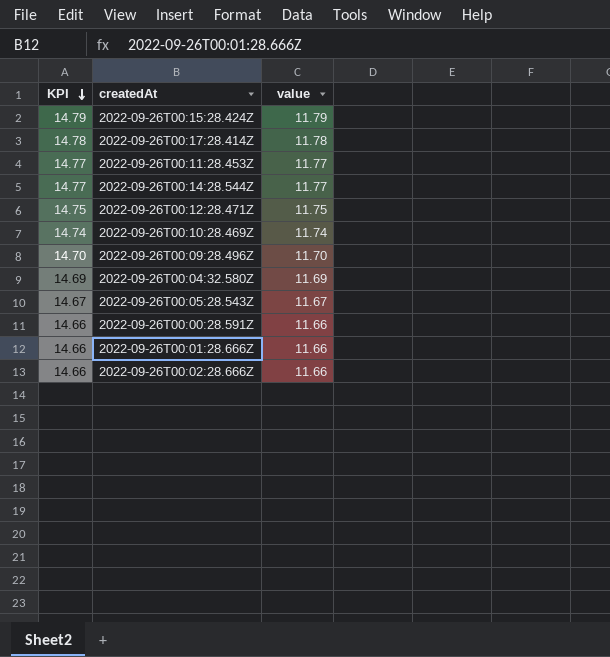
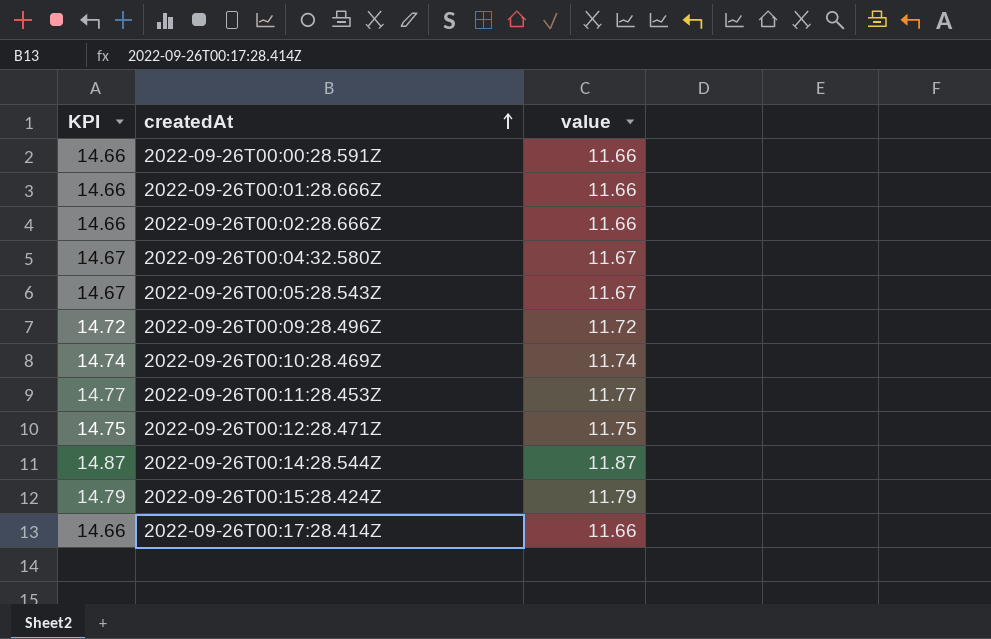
row order: KPI descending -> createdAt ascending
2022-09-26T00:04:32.580Z | KPI: 14.69 -> 14.67
2022-09-26T00:04:32.580Z | value: 11.69 -> 11.67
2022-09-26T00:09:28.496Z | KPI: 14.70 -> 14.72
2022-09-26T00:09:28.496Z | value: 11.70 -> 11.72
2022-09-26T00:14:28.544Z | KPI: 14.77 -> 14.87
2022-09-26T00:14:28.544Z | value: 11.77 -> 11.87
2022-09-26T00:17:28.414Z | KPI: 14.78 -> 14.66
2022-09-26T00:17:28.414Z | value: 11.78 -> 11.66

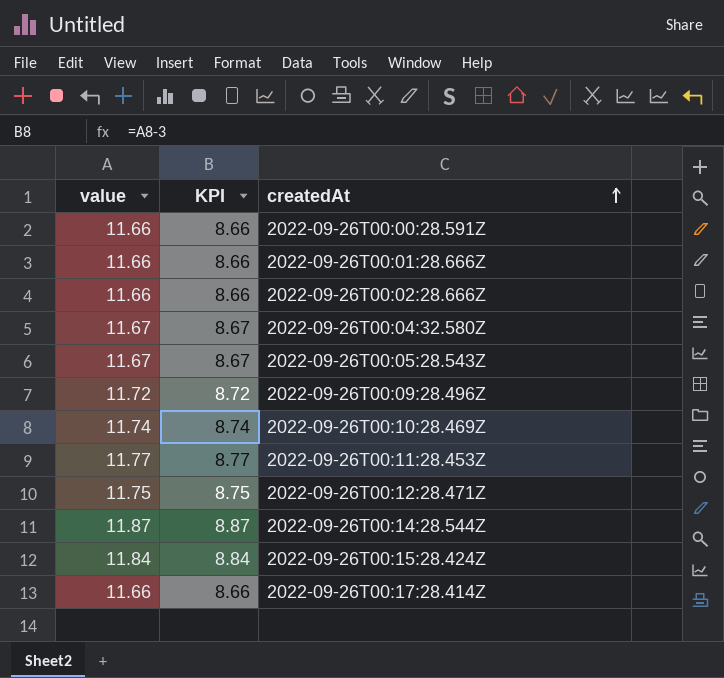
column value | position: 3 -> 1
column KPI | formula: [value] + 3 -> [value] - 3
2022-09-26T00:15:28.424Z | value: 11.79 -> 11.84

